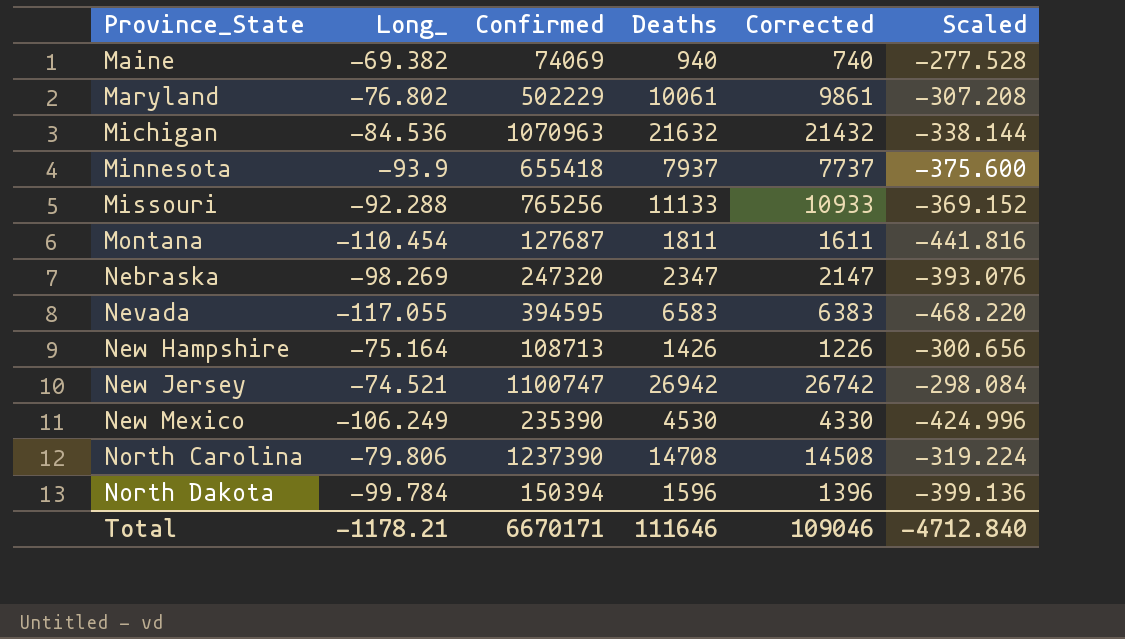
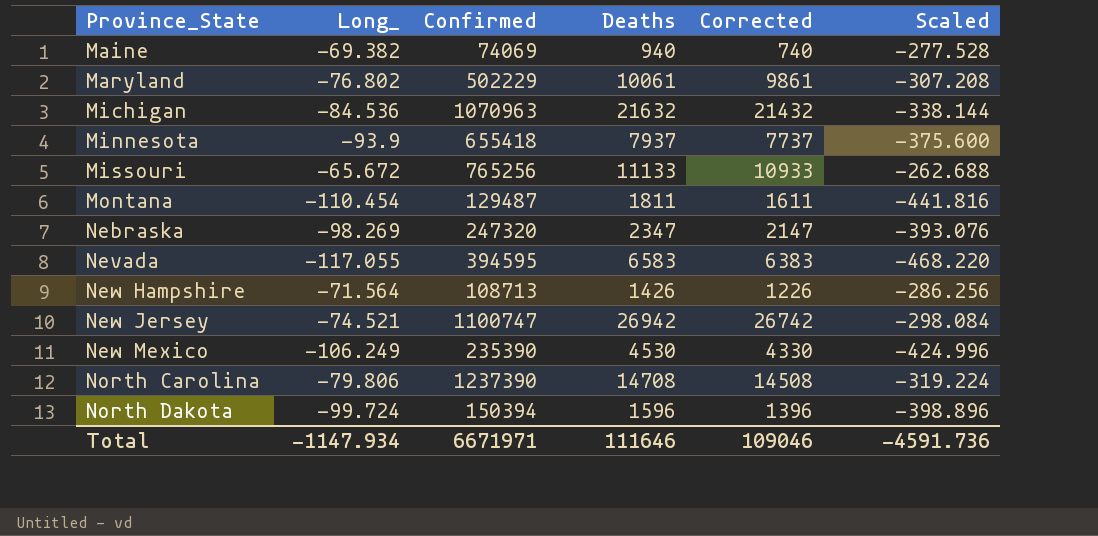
Missouri | Long_: -92.288 -> -65.672
Missouri | Scaled: -369.152 -> -262.688
Montana | Confirmed: 127687 -> 129487
New Hampshire | Long_: -75.164 -> -71.564
New Hampshire | Scaled: -300.656 -> -286.256
North Dakota | Long_: -99.784 -> -99.724
North Dakota | Scaled: -399.136 -> -398.896
Total | Long_: -1178.21 -> -1147.934
Total | Confirmed: 6670171 -> 6671971
Total | Scaled: -4712.840 -> -4591.736

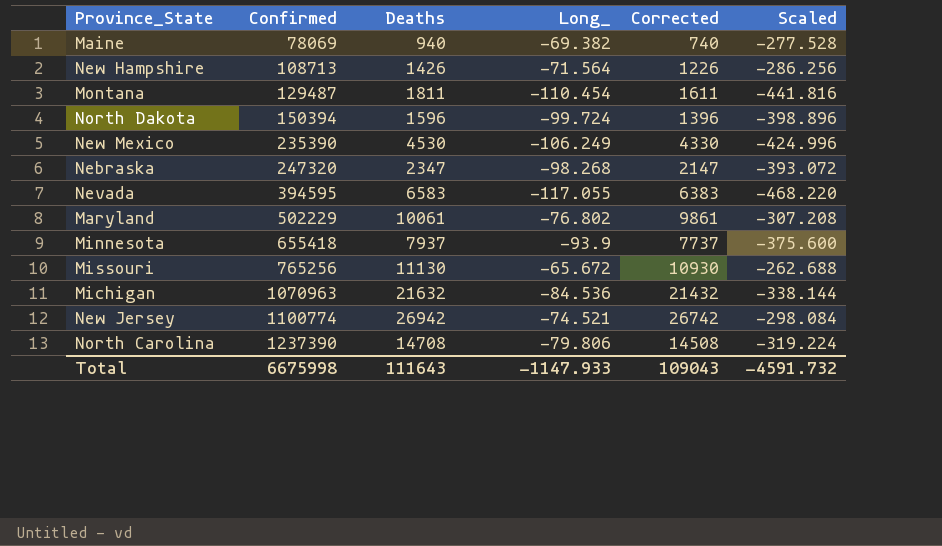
row order: Province_State ascending -> Confirmed ascending
column Long_ | position: 2 -> 4
Maine | Confirmed: 74069 -> 78069
Nebraska | Long_: -98.269 -> -98.268
Nebraska | Scaled: -393.076 -> -393.072
Missouri | Deaths: 11133 -> 11130
Missouri | Corrected: 10933 -> 10930
New Jersey | Confirmed: 1100747 -> 1100774
Total | Confirmed: 6671971 -> 6675998
Total | Deaths: 111646 -> 111643
Total | Long_: -1147.934 -> -1147.933
Total | Corrected: 109046 -> 109043
Total | Scaled: -4591.736 -> -4591.732

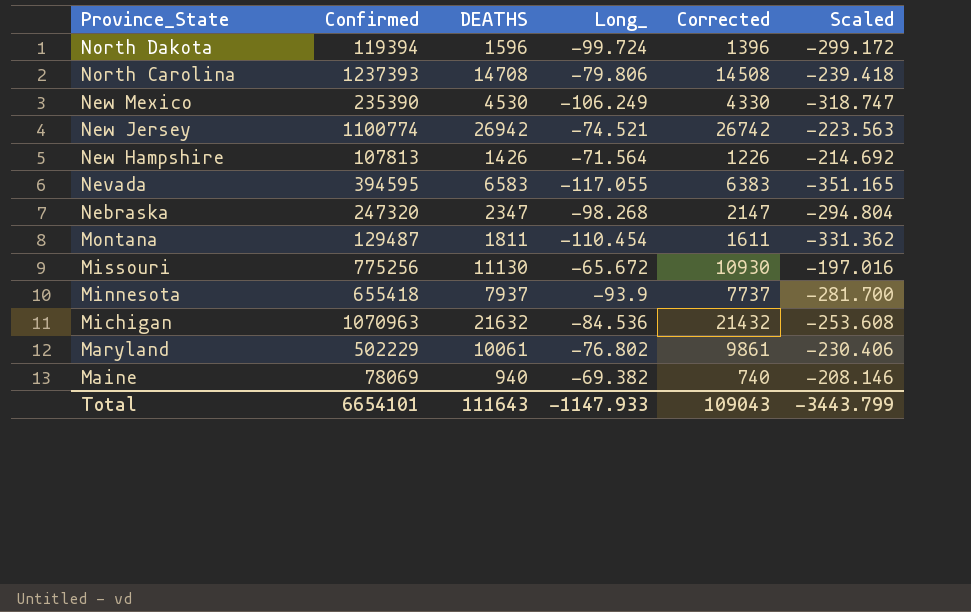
row order: Confirmed ascending -> Province_State descending
column name: Deaths -> DEATHS
column Scaled | formula: [Long_] * 4 -> [Long_] * 3
North Dakota | Confirmed: 150394 -> 119394
North Carolina | Confirmed: 1237390 -> 1237393
New Hampshire | Confirmed: 108713 -> 107813
Missouri | Confirmed: 765256 -> 775256
Total | Confirmed: 6675998 -> 6654101
Total | Scaled: -4591.732 -> -3443.799

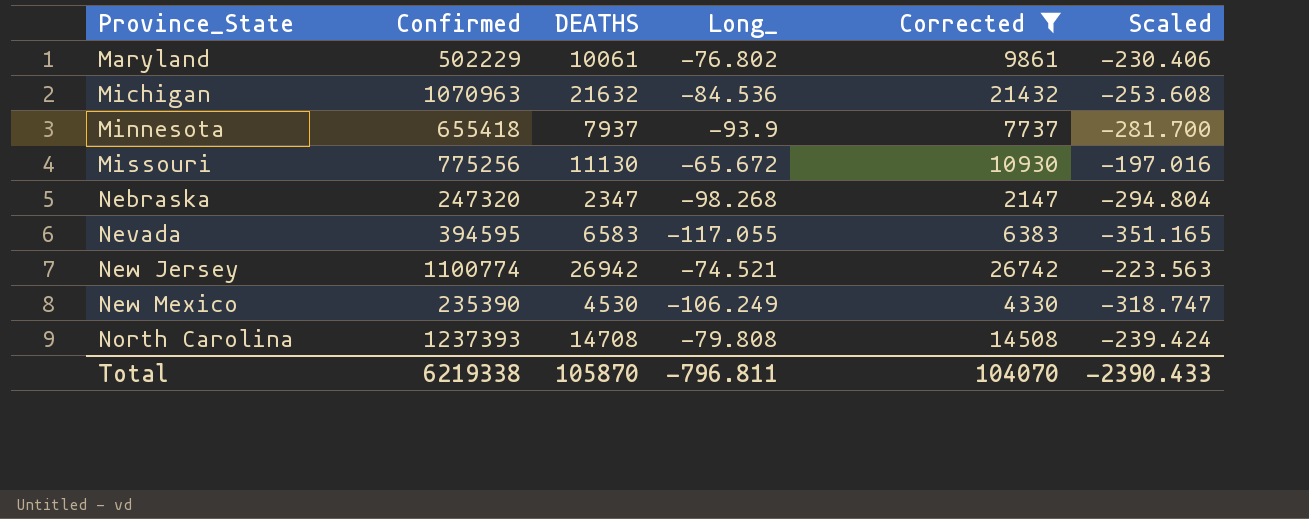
filter: none -> Corrected >= 2147
row order: Province_State descending -> Province_State ascending
North Carolina | Long_: -79.806 -> -79.808
North Carolina | Scaled: -239.418 -> -239.424
Total | Confirmed: 6654101 -> 6219338
Total | DEATHS: 111643 -> 105870
Total | Long_: -1147.933 -> -796.811
Total | Corrected: 109043 -> 104070
Total | Scaled: -3443.799 -> -2390.433

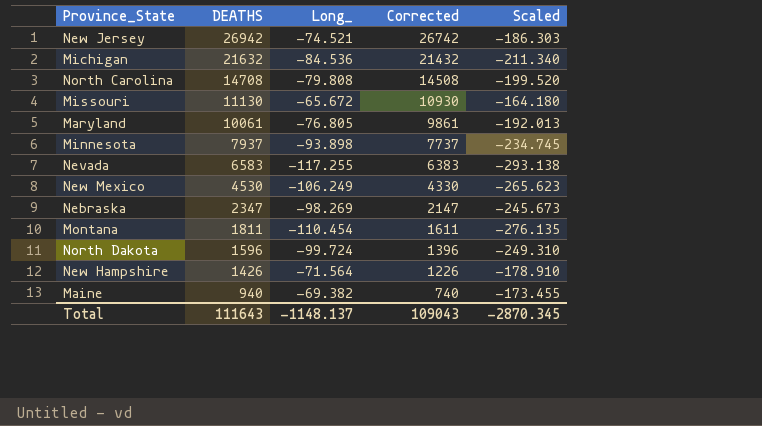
filter: Corrected >= 2147 -> none
row order: Province_State ascending -> DEATHS descending
column Confirmed | position: 2 -> none
column Scaled | formula: [Long_] * 3 -> [Long_] * 2.5
Maryland | Long_: -76.802 -> -76.805
Minnesota | Long_: -93.9 -> -93.898
Nevada | Long_: -117.055 -> -117.255
Nebraska | Long_: -98.268 -> -98.269
Total | DEATHS: 105870 -> 111643
Total | Long_: -796.811 -> -1148.137
Total | Corrected: 104070 -> 109043
Total | Scaled: -2390.433 -> -2870.345

